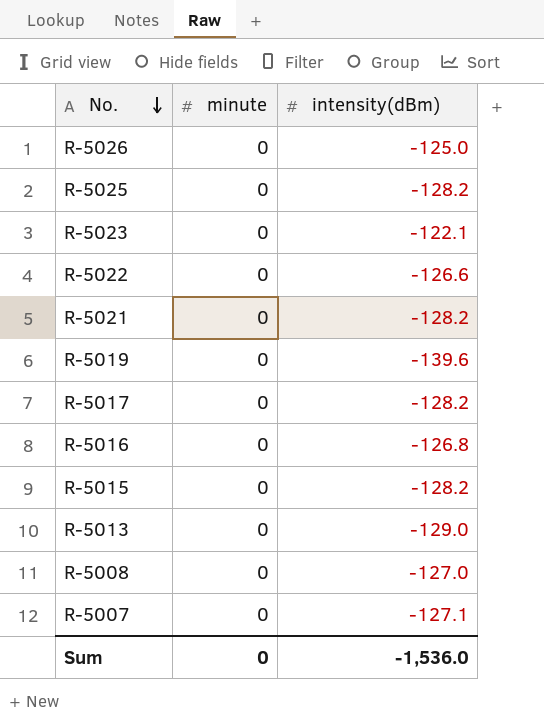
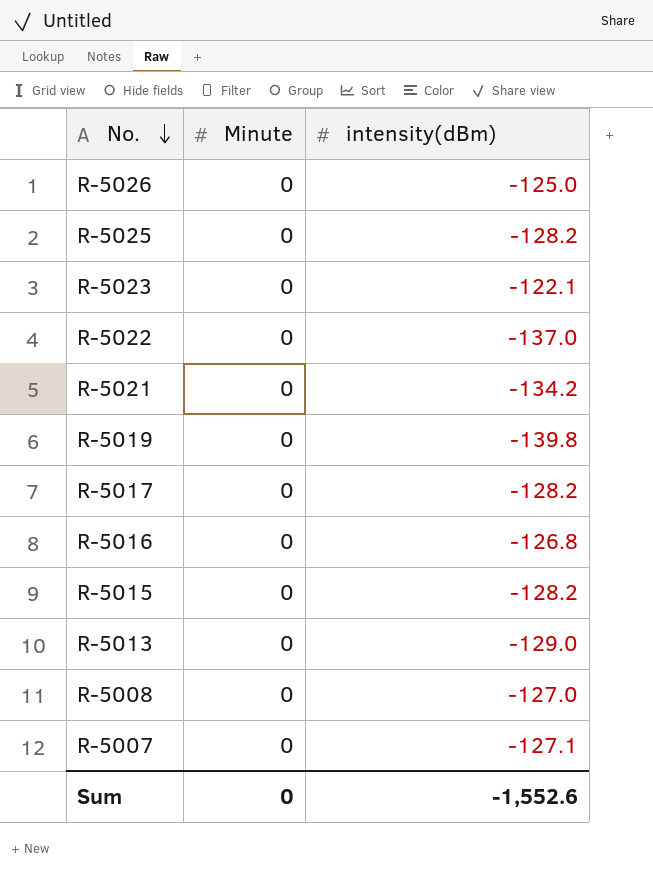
column name: minute -> Minute
R-5022 | intensity(dBm): -126.6 -> -137.0
R-5021 | intensity(dBm): -128.2 -> -134.2
R-5019 | intensity(dBm): -139.6 -> -139.8
Sum | intensity(dBm): -1,536.0 -> -1,552.6

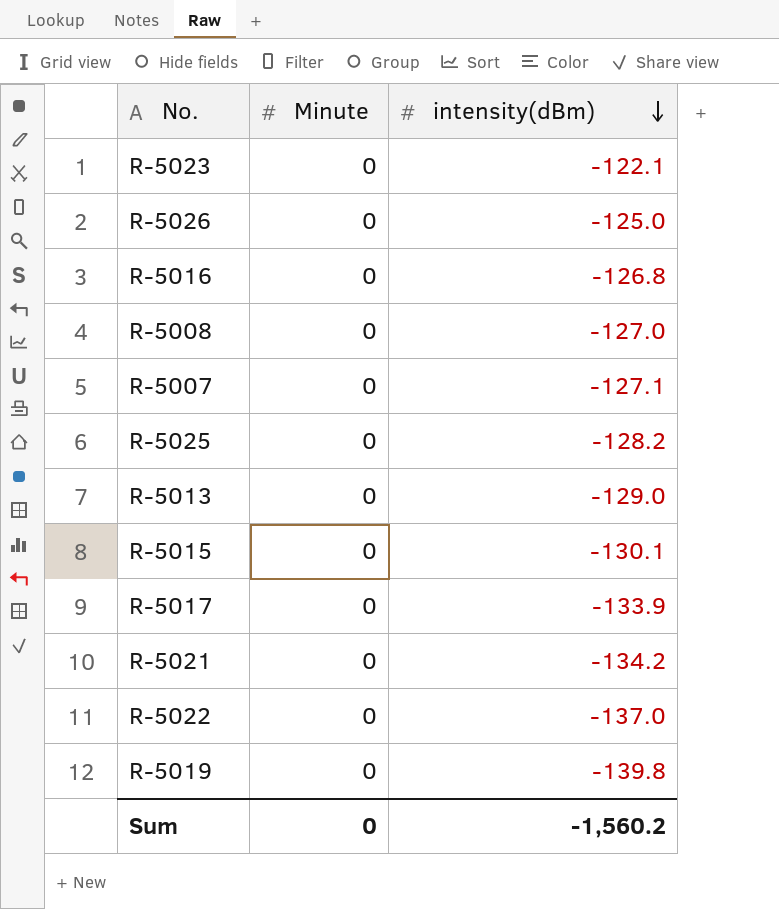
row order: No. descending -> intensity(dBm) descending
R-5015 | intensity(dBm): -128.2 -> -130.1
R-5017 | intensity(dBm): -128.2 -> -133.9
Sum | intensity(dBm): -1,552.6 -> -1,560.2

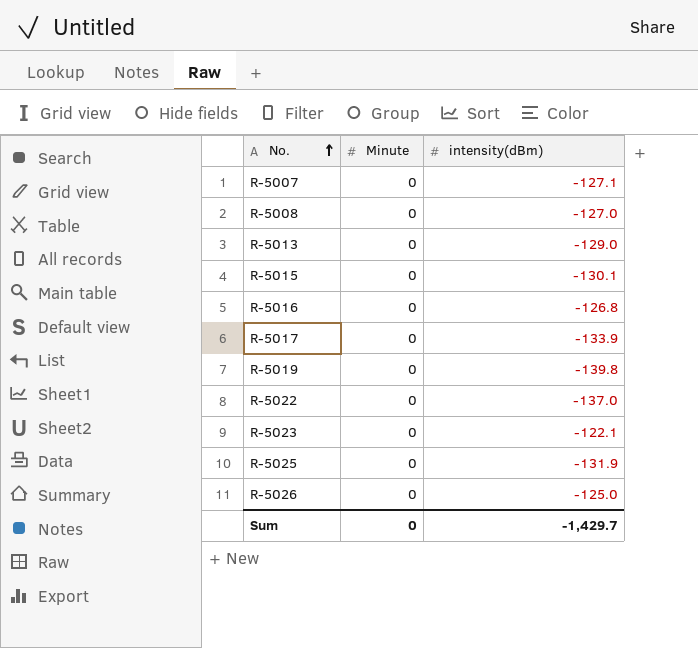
row order: intensity(dBm) descending -> No. ascending
row R-5021: 0 | -134.2 -> none
R-5025 | intensity(dBm): -128.2 -> -131.9
Sum | intensity(dBm): -1,560.2 -> -1,429.7

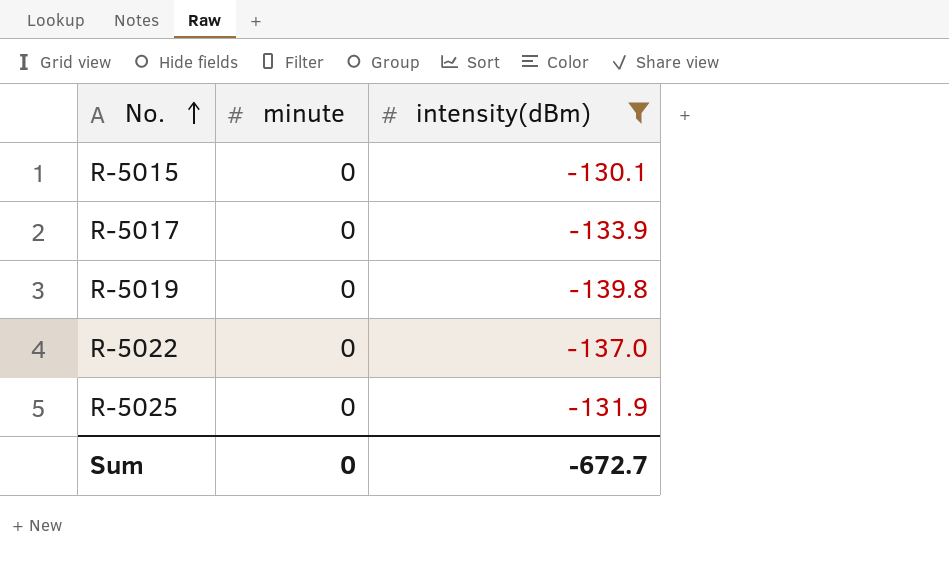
filter: none -> intensity(dBm) <= -130.1
column name: Minute -> minute
Sum | intensity(dBm): -1,429.7 -> -672.7

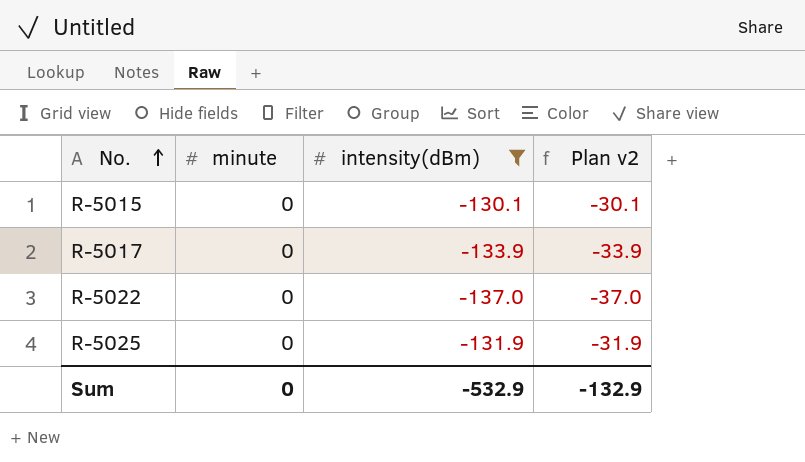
column Plan v2 | formula: none -> [intensity(dBm)] + 100
row R-5019: 0 | -139.8 -> none
Sum | intensity(dBm): -672.7 -> -532.9

